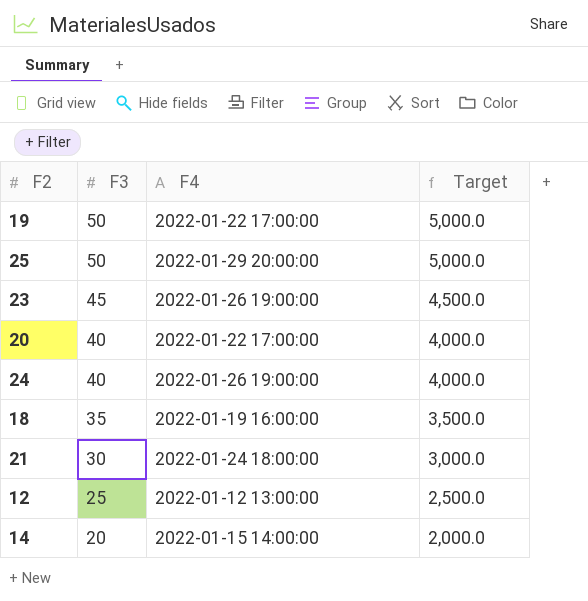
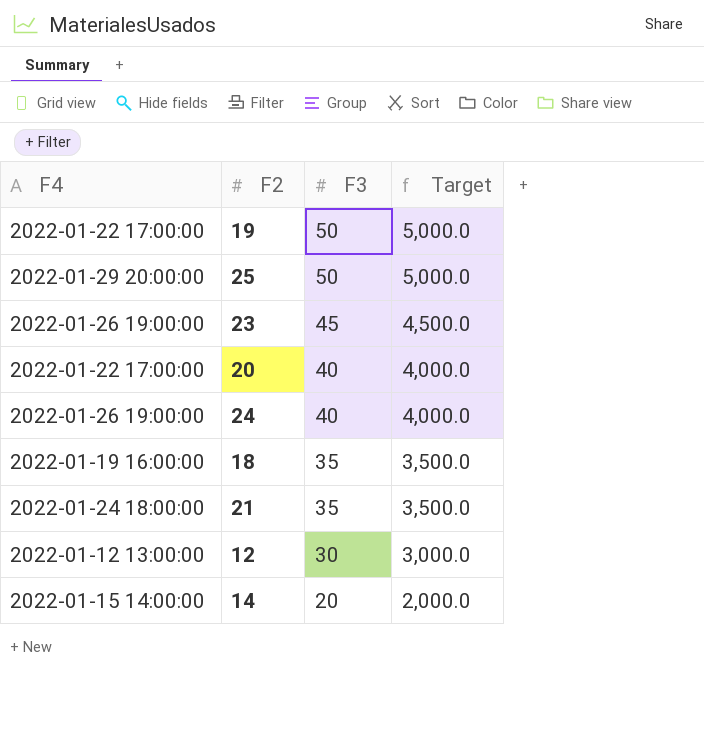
column F4 | position: 3 -> 1
21 | F3: 30 -> 35
21 | Target: 3,000.0 -> 3,500.0
12 | F3: 25 -> 30
12 | Target: 2,500.0 -> 3,000.0

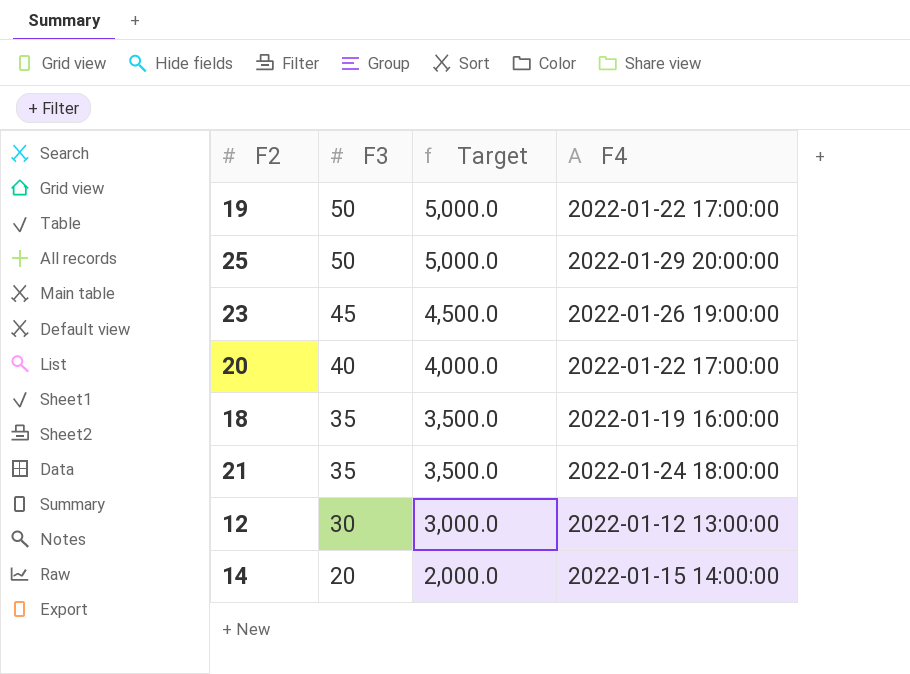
column F4 | position: 1 -> 4
row 24: 2022-01-26 19:00:00 | 40 | 4,000.0 -> none

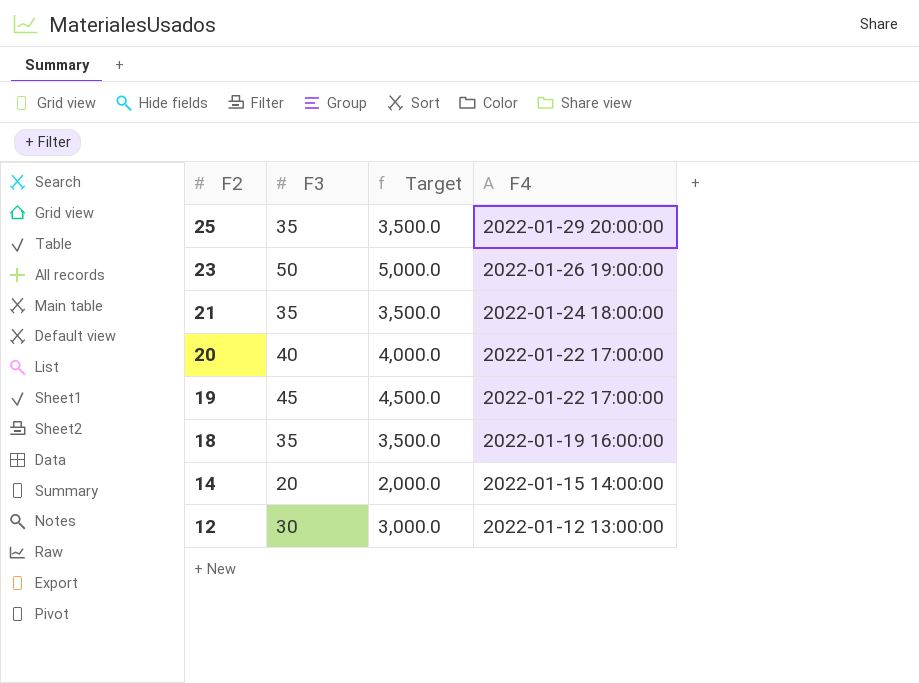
row order: F3 descending -> F2 descending
25 | F3: 50 -> 35
25 | Target: 5,000.0 -> 3,500.0
23 | F3: 45 -> 50
23 | Target: 4,500.0 -> 5,000.0
19 | F3: 50 -> 45
19 | Target: 5,000.0 -> 4,500.0

